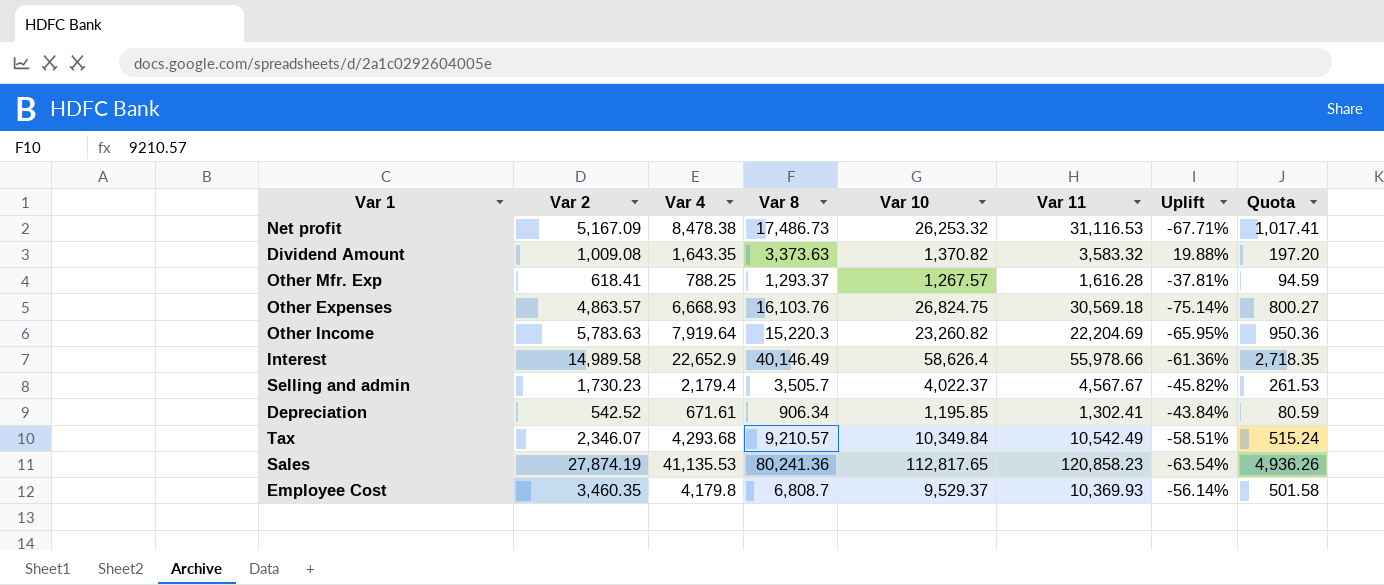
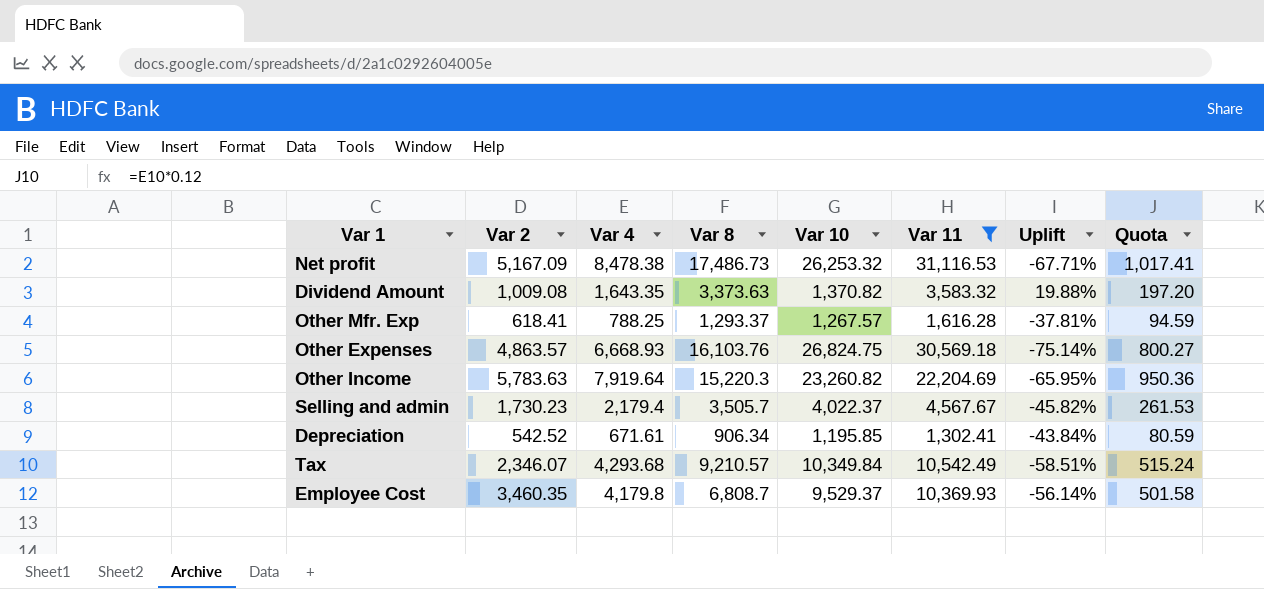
filter: none -> Var 11 <= 31,116.53

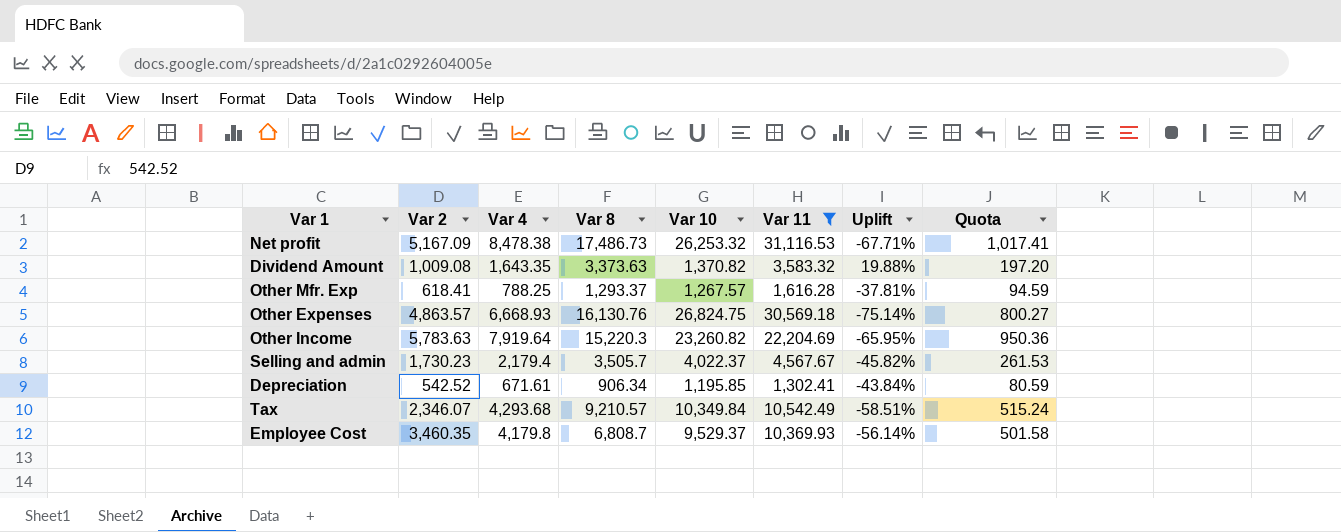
Other Expenses | Var 8: 16,103.76 -> 16,130.76

